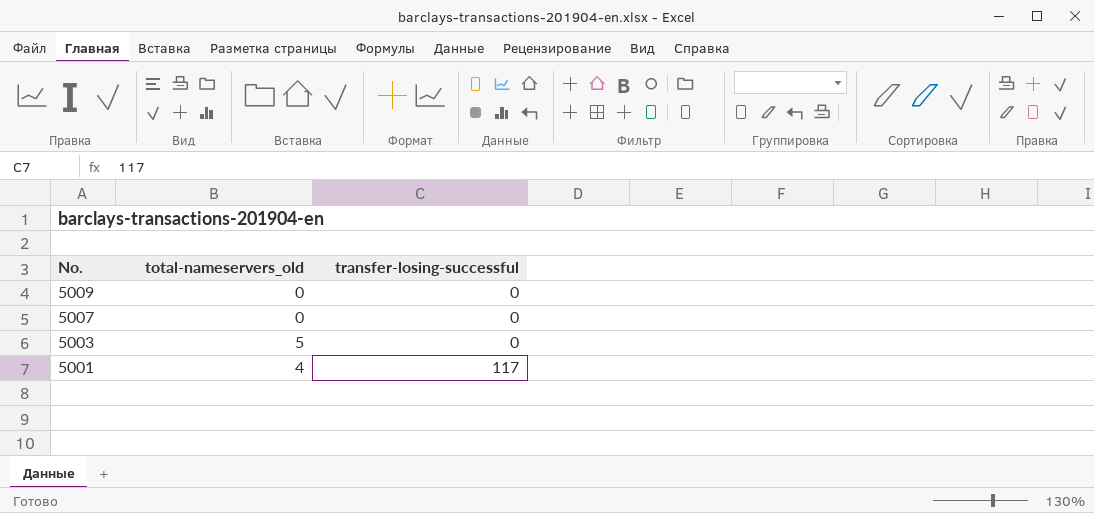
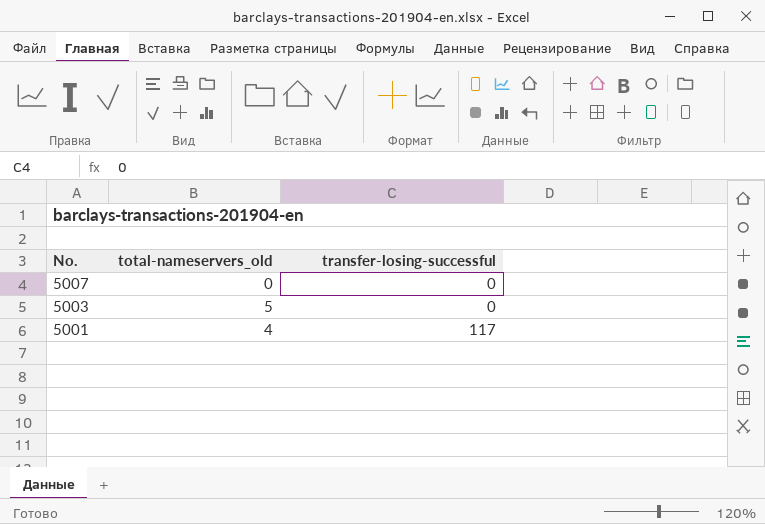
row 5009: 0 | 0 -> none

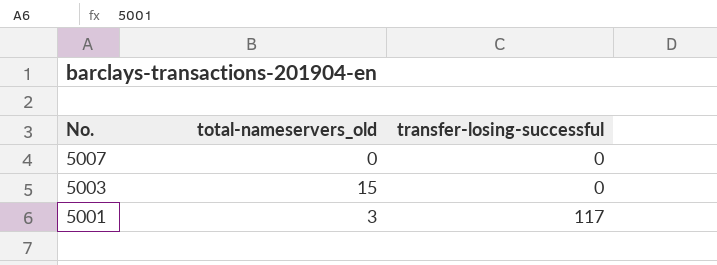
5003 | total-nameservers_old: 5 -> 15
5001 | total-nameservers_old: 4 -> 3

